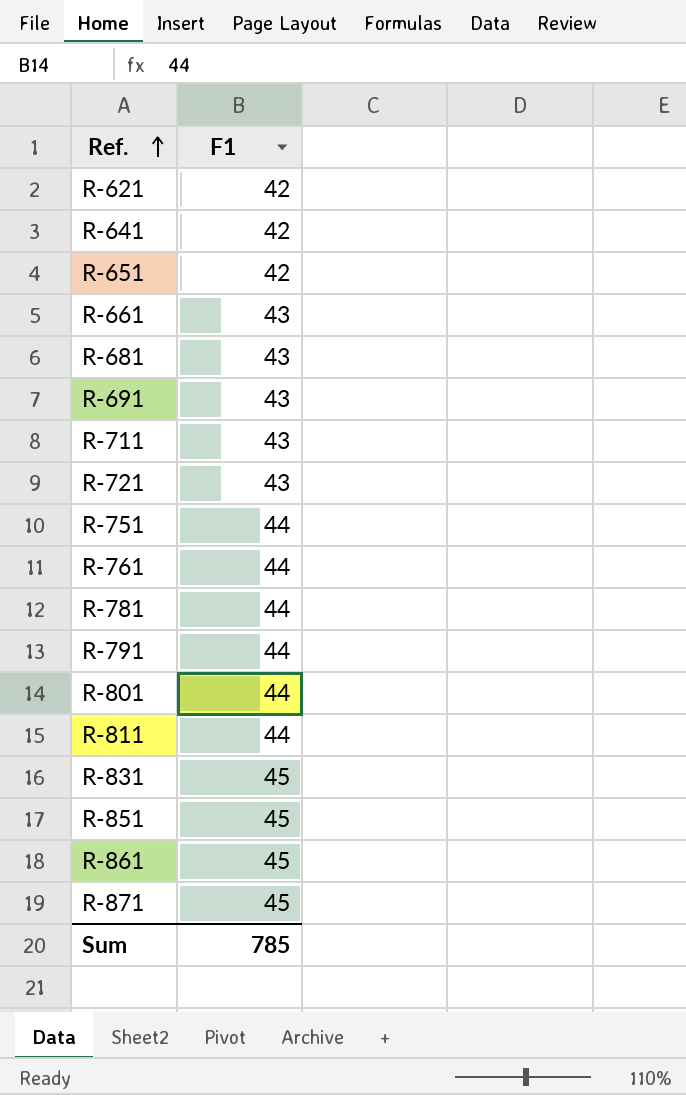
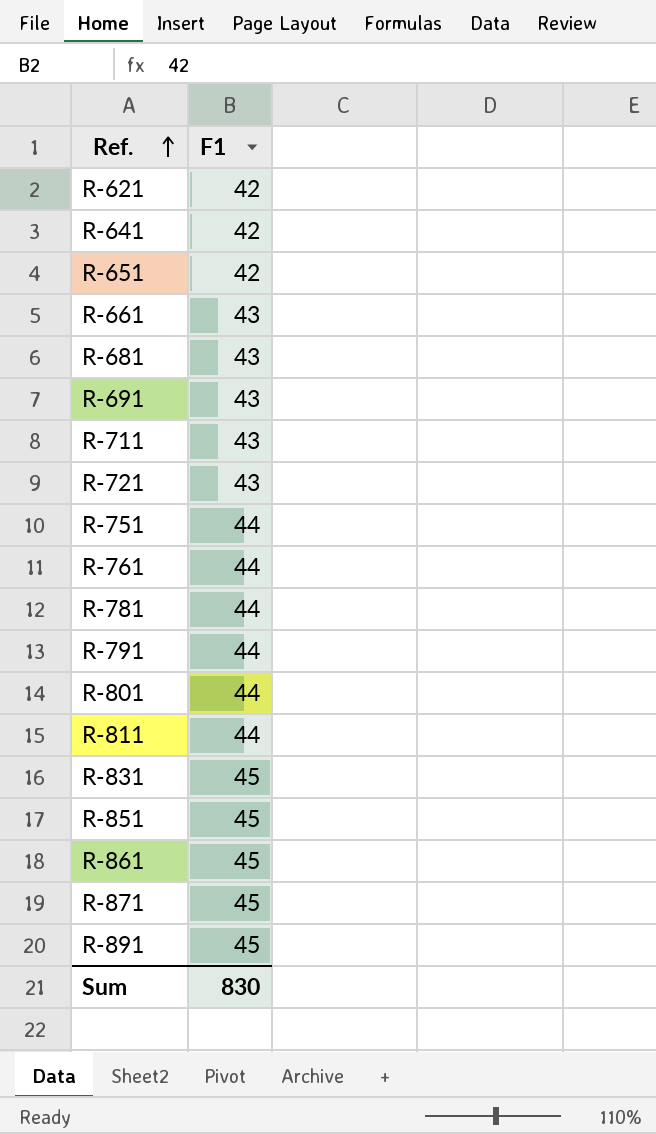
row R-891: none -> 45
Sum | F1: 785 -> 830

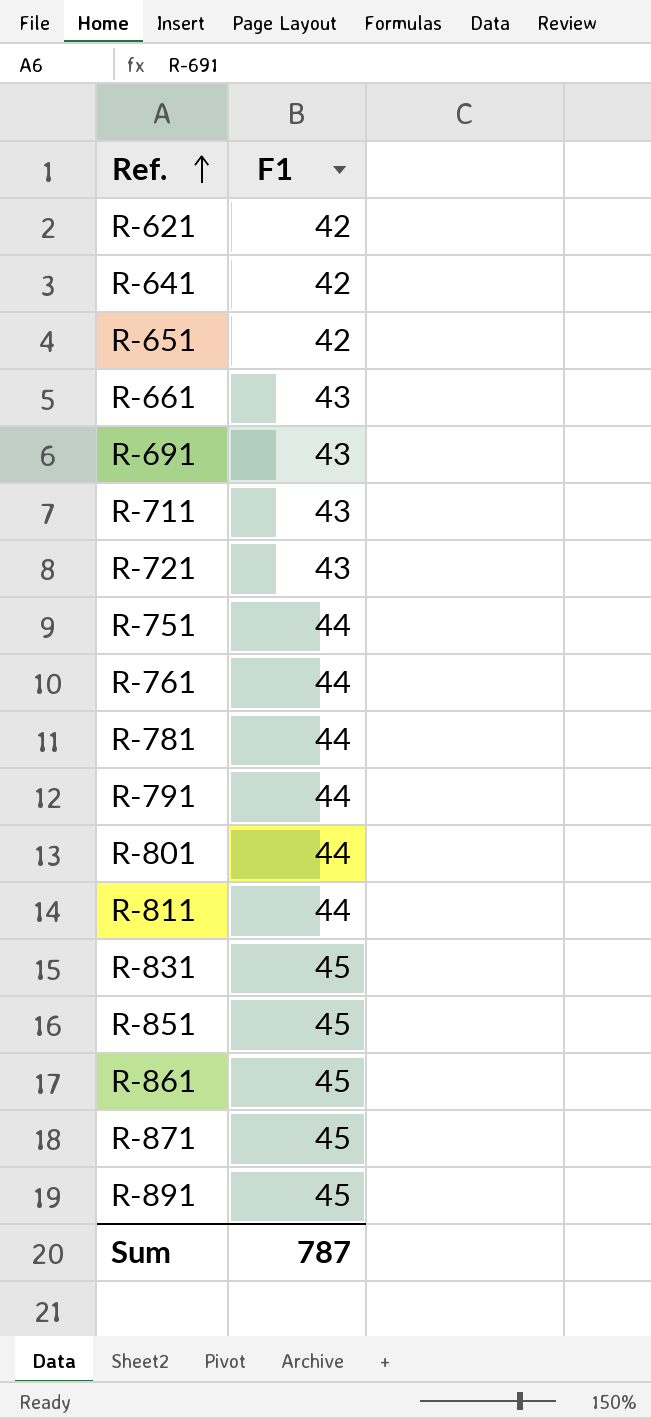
row R-681: 43 -> none
Sum | F1: 830 -> 787

